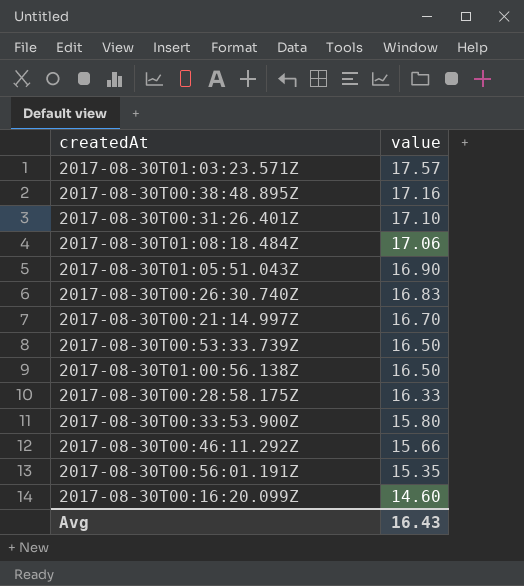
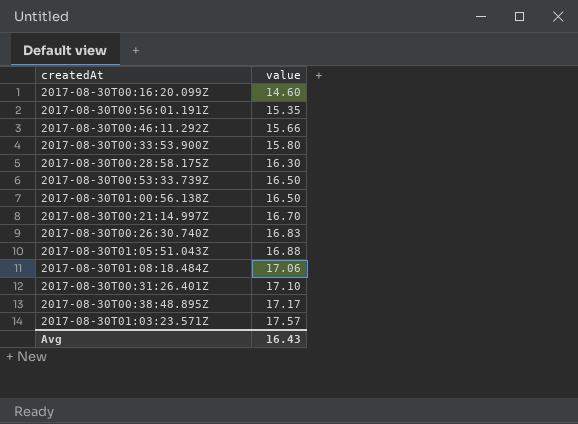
row order: value descending -> value ascending
2017-08-30T00:28:58.175Z | value: 16.33 -> 16.30
2017-08-30T01:05:51.043Z | value: 16.90 -> 16.88
2017-08-30T00:38:48.895Z | value: 17.16 -> 17.17

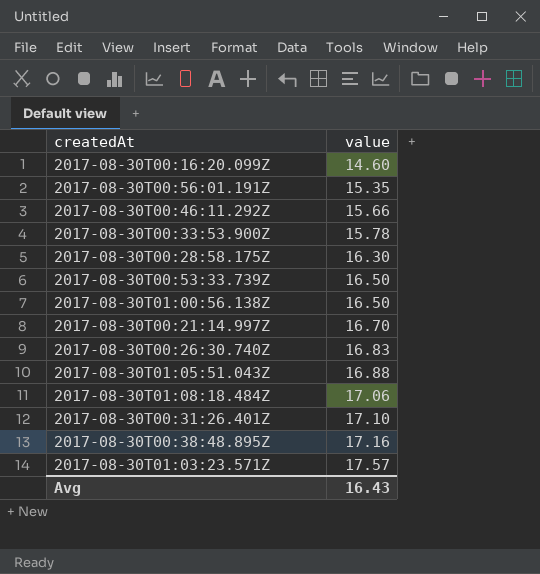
2017-08-30T00:33:53.900Z | value: 15.80 -> 15.78
2017-08-30T00:38:48.895Z | value: 17.17 -> 17.16

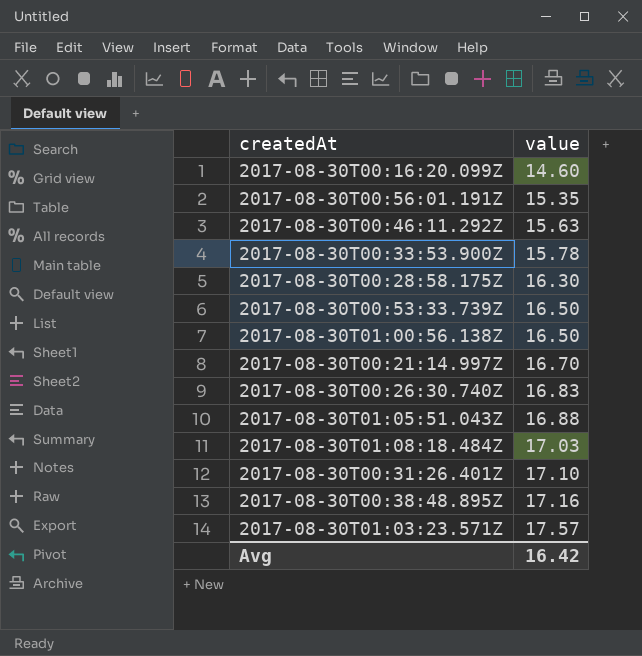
2017-08-30T00:46:11.292Z | value: 15.66 -> 15.63
2017-08-30T01:08:18.484Z | value: 17.06 -> 17.03
Avg | value: 16.43 -> 16.42

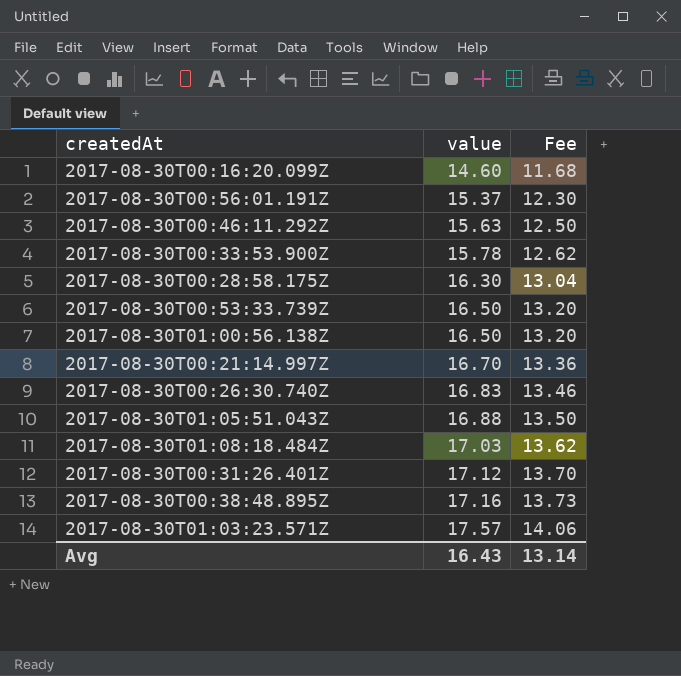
column Fee | formula: none -> [value] * 0.8
2017-08-30T00:56:01.191Z | value: 15.35 -> 15.37
2017-08-30T00:31:26.401Z | value: 17.10 -> 17.12
Avg | value: 16.42 -> 16.43

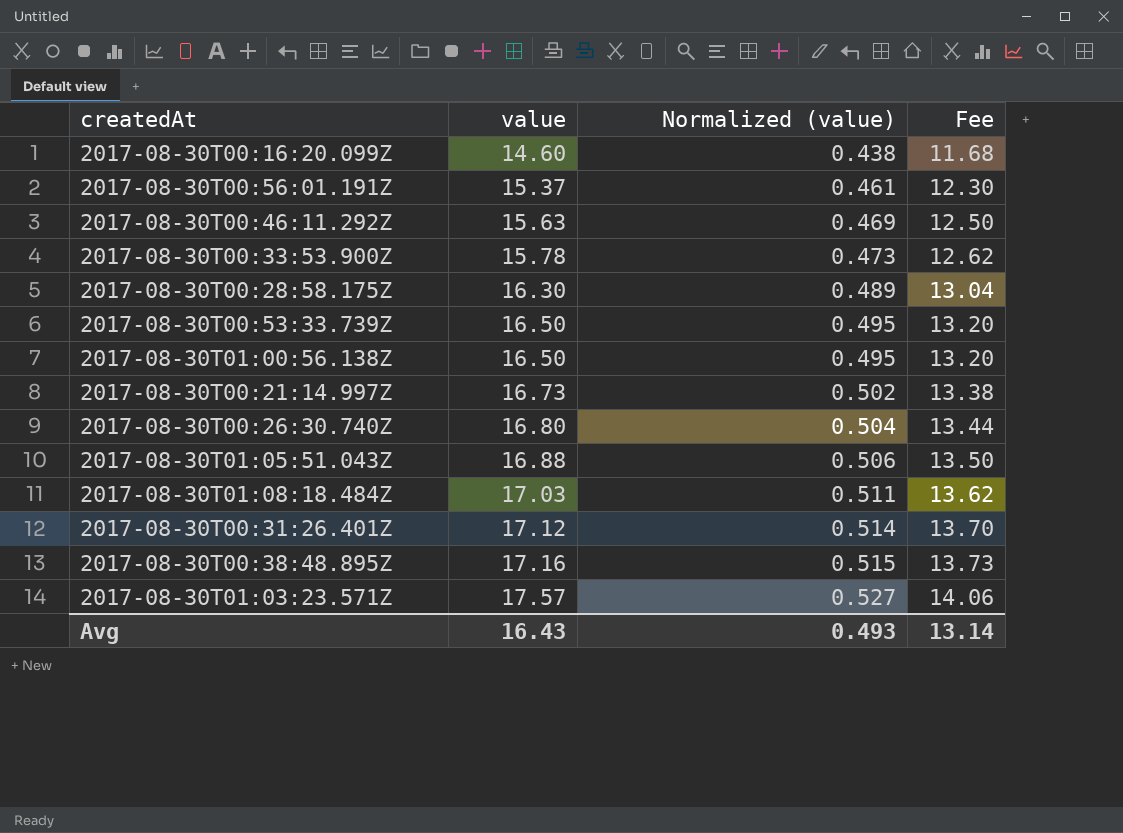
column Normalized (value) | formula: none -> [value] * 0.03
2017-08-30T00:21:14.997Z | value: 16.70 -> 16.73
2017-08-30T00:21:14.997Z | Fee: 13.36 -> 13.38
2017-08-30T00:26:30.740Z | value: 16.83 -> 16.80
2017-08-30T00:26:30.740Z | Fee: 13.46 -> 13.44

